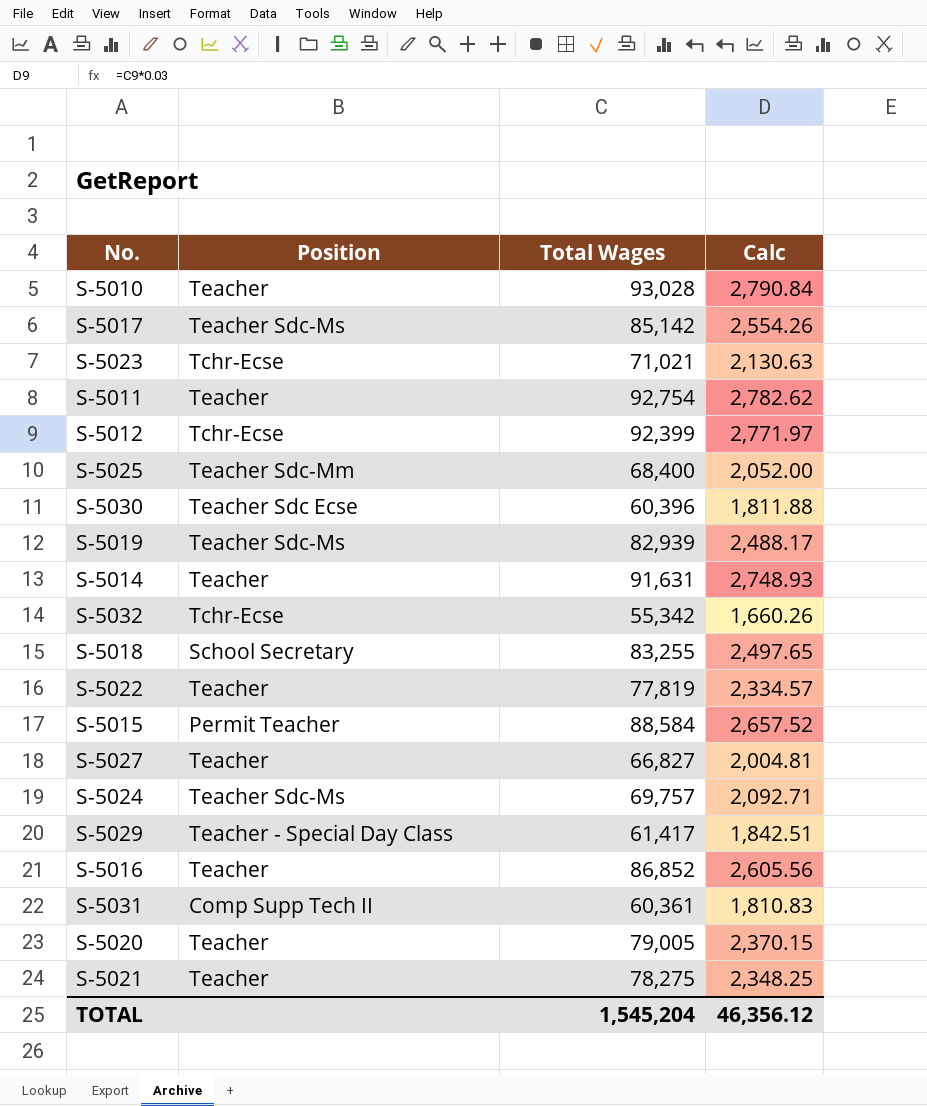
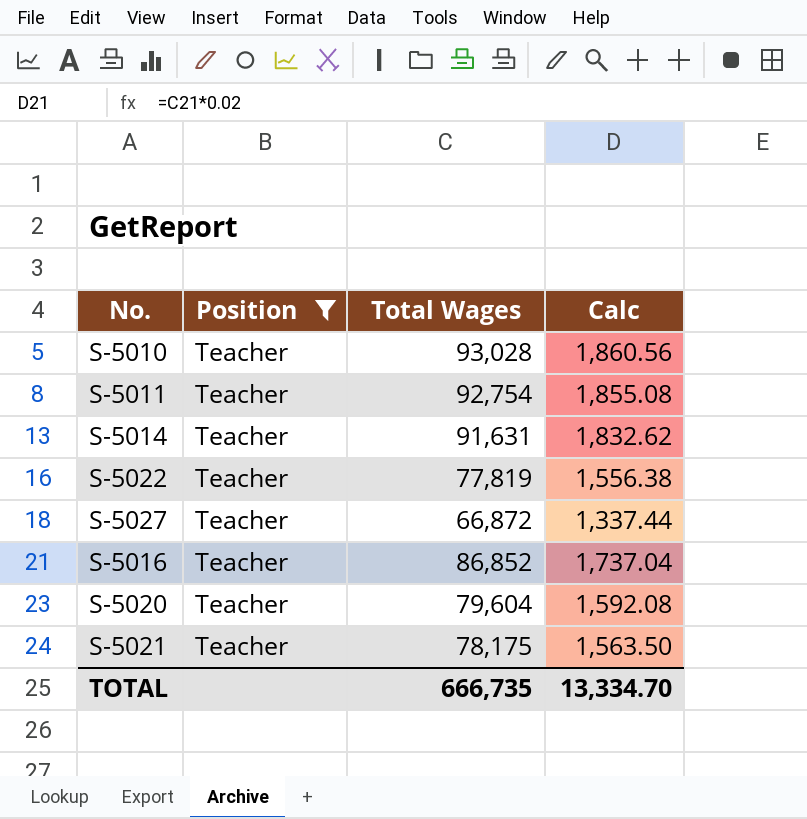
filter: none -> Position = Teacher
column Calc | formula: [Total Wages] * 0.03 -> [Total Wages] * 0.02
S-5027 | Total Wages: 66,827 -> 66,872
S-5020 | Total Wages: 79,005 -> 79,604
S-5021 | Total Wages: 78,275 -> 78,175
TOTAL | Total Wages: 1,545,204 -> 666,735
TOTAL | Calc: 46,356.12 -> 13,334.70

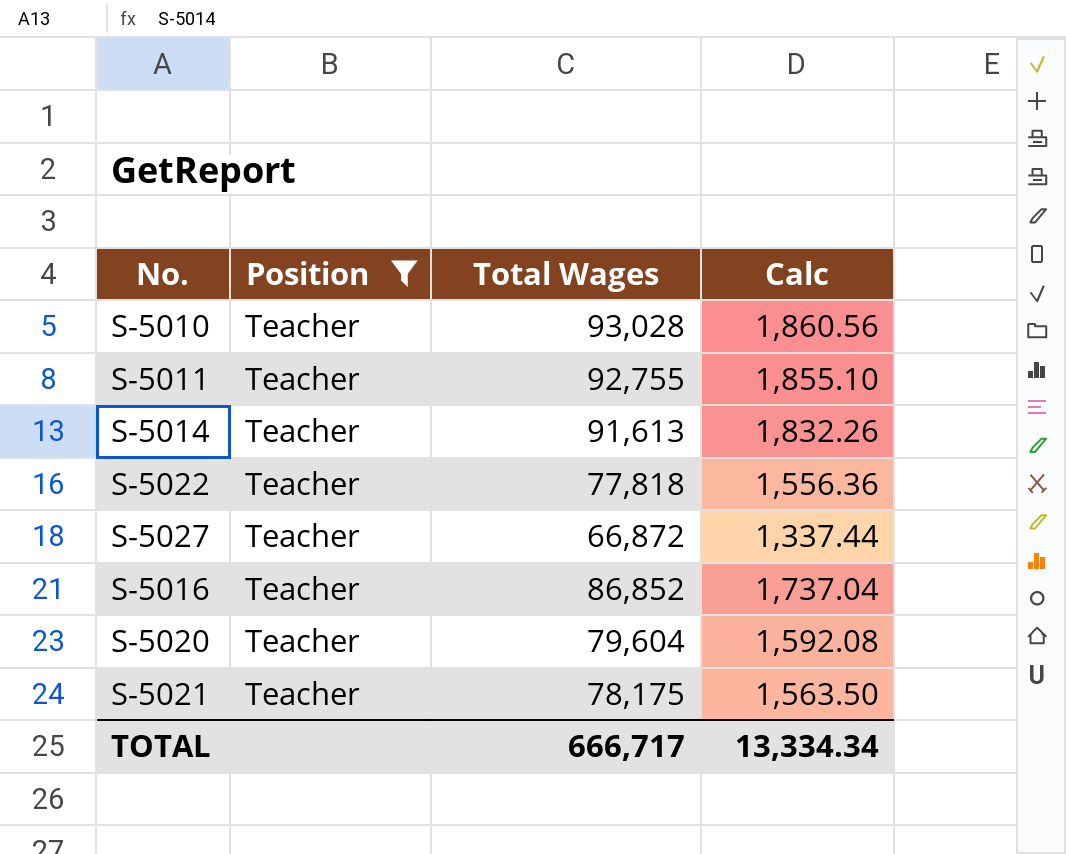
S-5011 | Total Wages: 92,754 -> 92,755
S-5011 | Calc: 1,855.08 -> 1,855.10
S-5014 | Total Wages: 91,631 -> 91,613
S-5014 | Calc: 1,832.62 -> 1,832.26
S-5022 | Total Wages: 77,819 -> 77,818
S-5022 | Calc: 1,556.38 -> 1,556.36
TOTAL | Total Wages: 666,735 -> 666,717
TOTAL | Calc: 13,334.70 -> 13,334.34

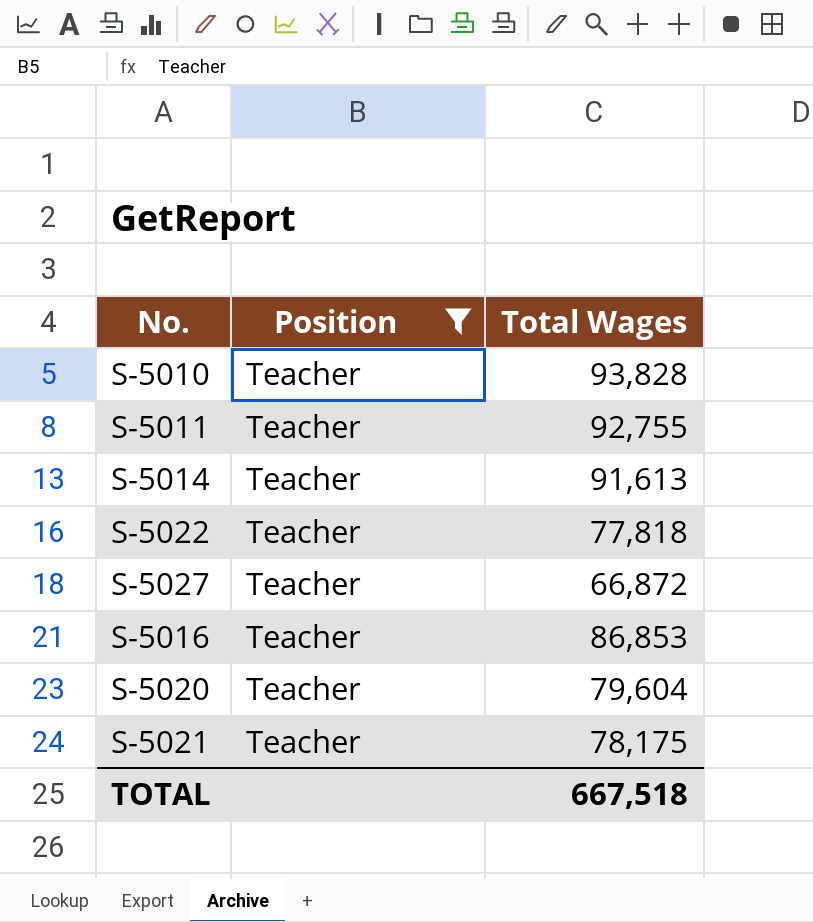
column Calc | formula: [Total Wages] * 0.02 -> none
S-5010 | Total Wages: 93,028 -> 93,828
S-5016 | Total Wages: 86,852 -> 86,853
TOTAL | Total Wages: 666,717 -> 667,518

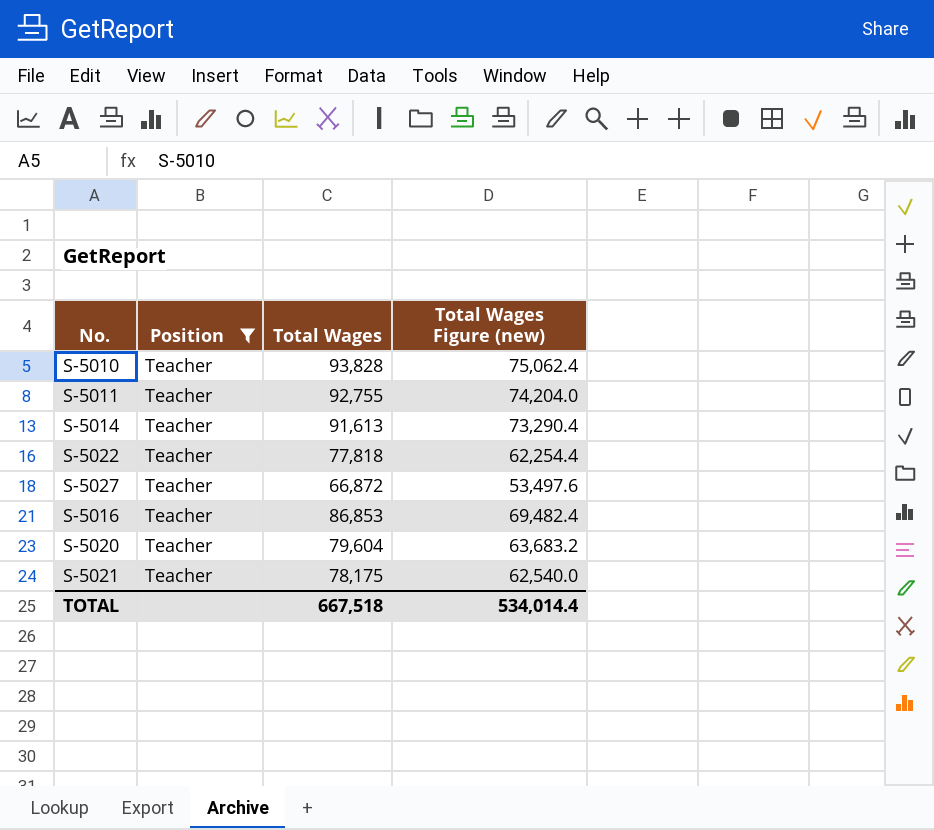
column Total Wages Figure (new) | formula: none -> [Total Wages] * 0.8

